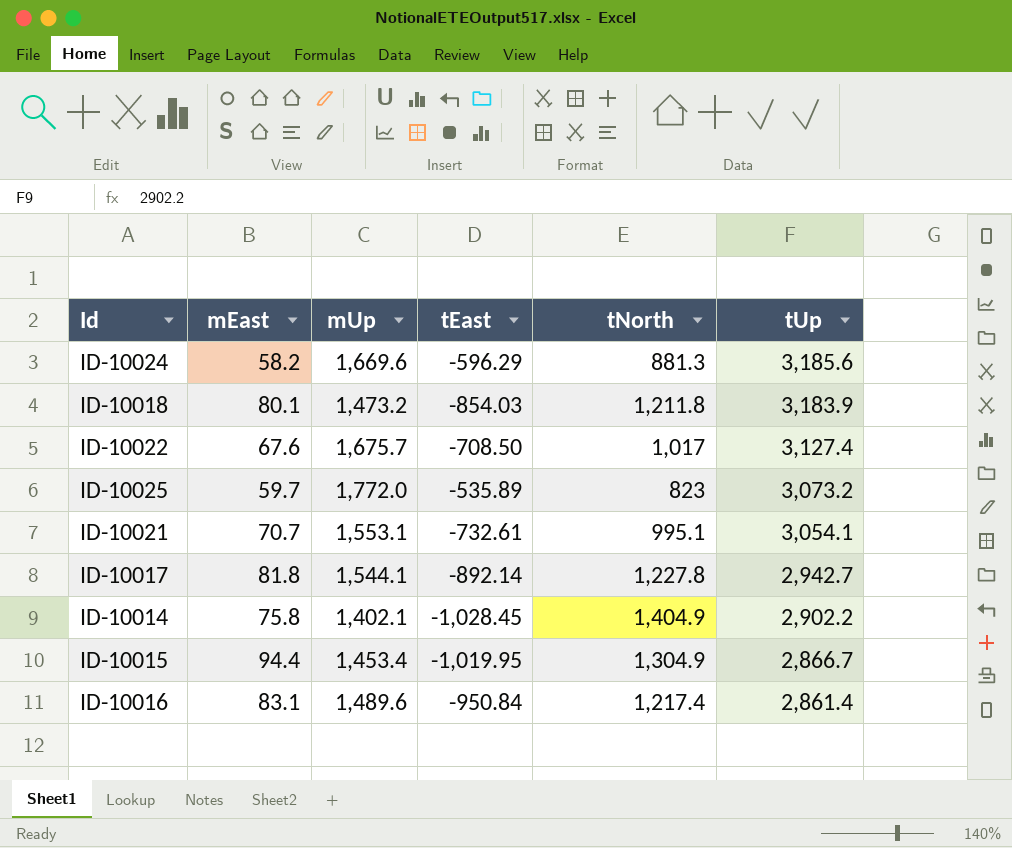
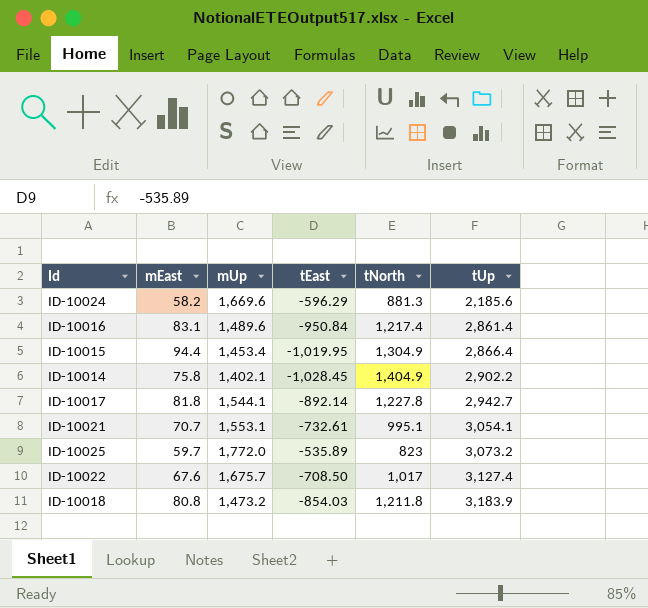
row order: tUp descending -> tUp ascending
ID-10024 | tUp: 3,185.6 -> 2,185.6
ID-10015 | tUp: 2,866.7 -> 2,866.4
ID-10018 | mEast: 80.1 -> 80.8

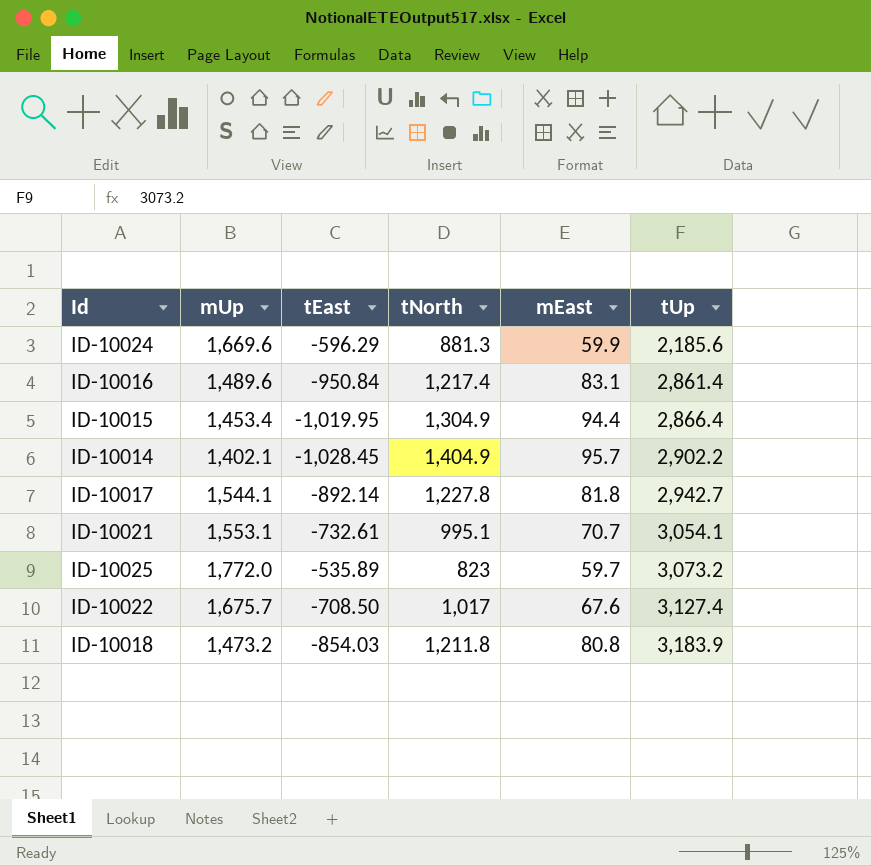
column mEast | position: 2 -> 5
ID-10024 | mEast: 58.2 -> 59.9
ID-10014 | mEast: 75.8 -> 95.7

